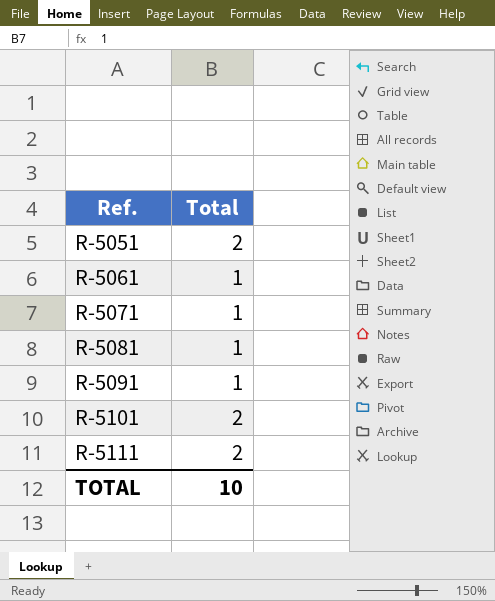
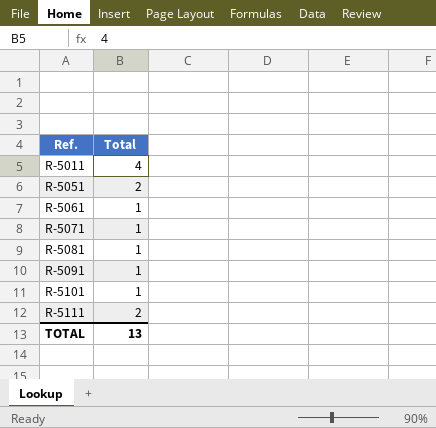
row R-5011: none -> 4
R-5101 | Total: 2 -> 1
TOTAL | Total: 10 -> 13

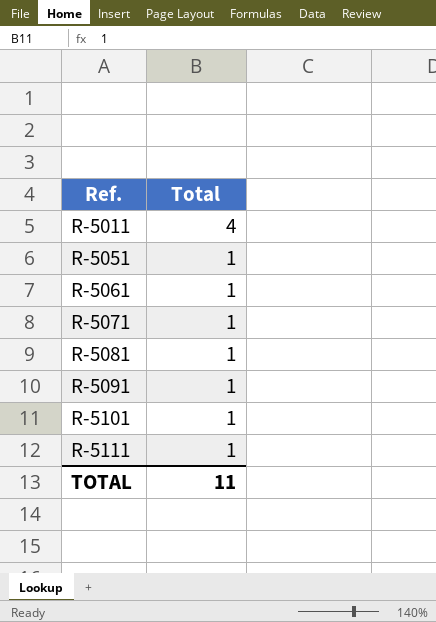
R-5051 | Total: 2 -> 1
R-5111 | Total: 2 -> 1
TOTAL | Total: 13 -> 11

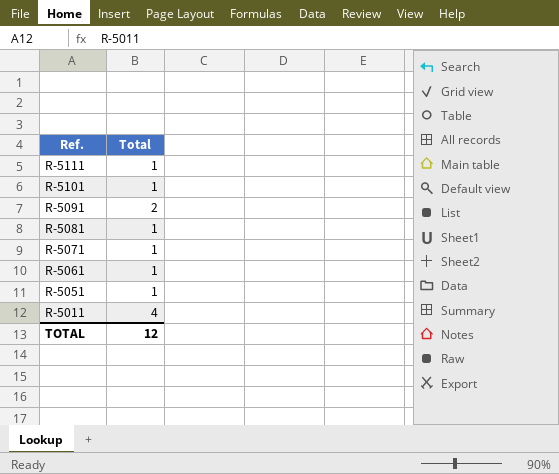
row order: Ref. ascending -> Ref. descending
R-5091 | Total: 1 -> 2
TOTAL | Total: 11 -> 12

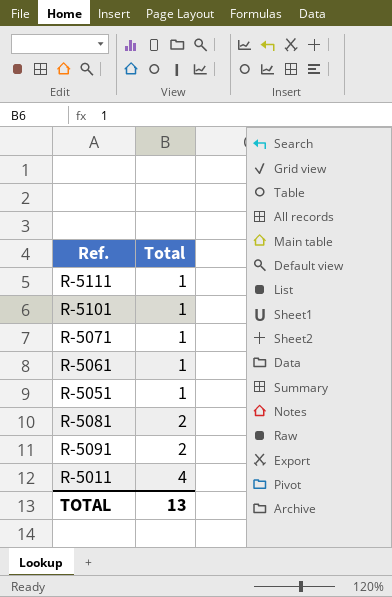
row order: Ref. descending -> Total ascending
R-5081 | Total: 1 -> 2
TOTAL | Total: 12 -> 13

